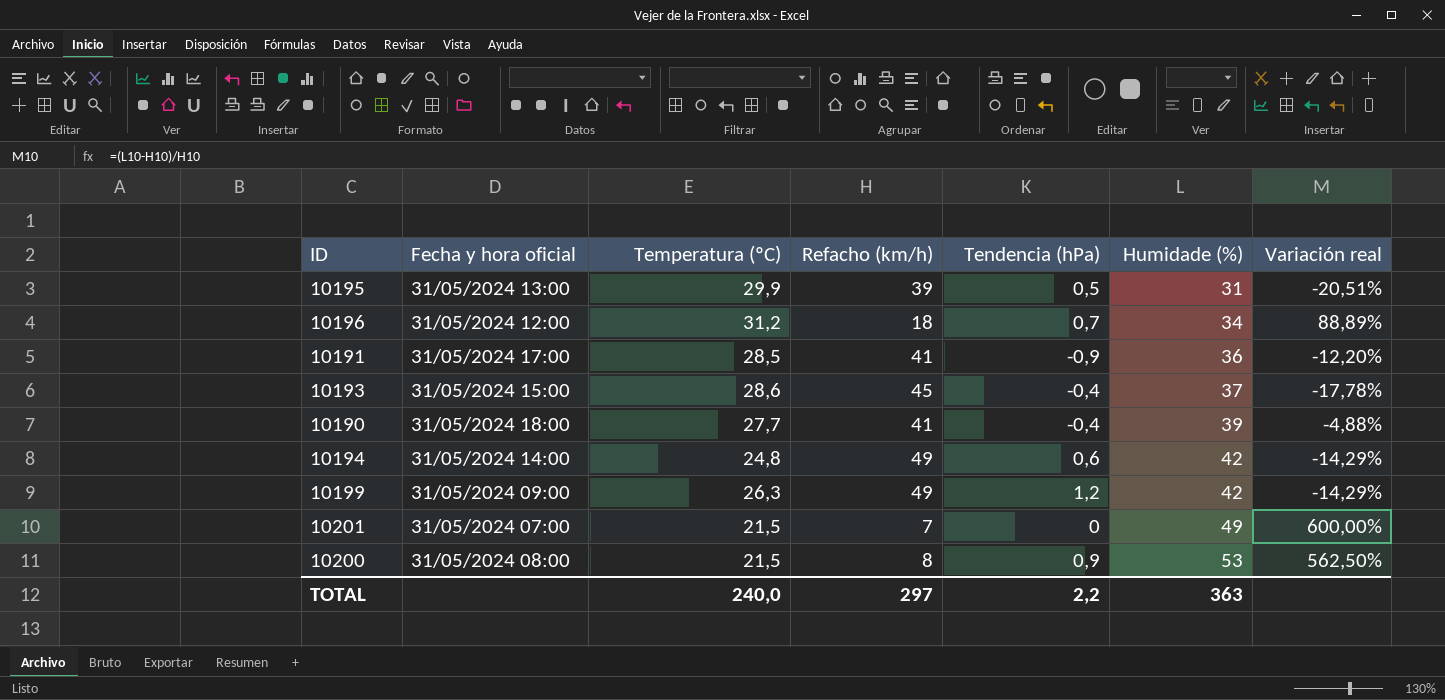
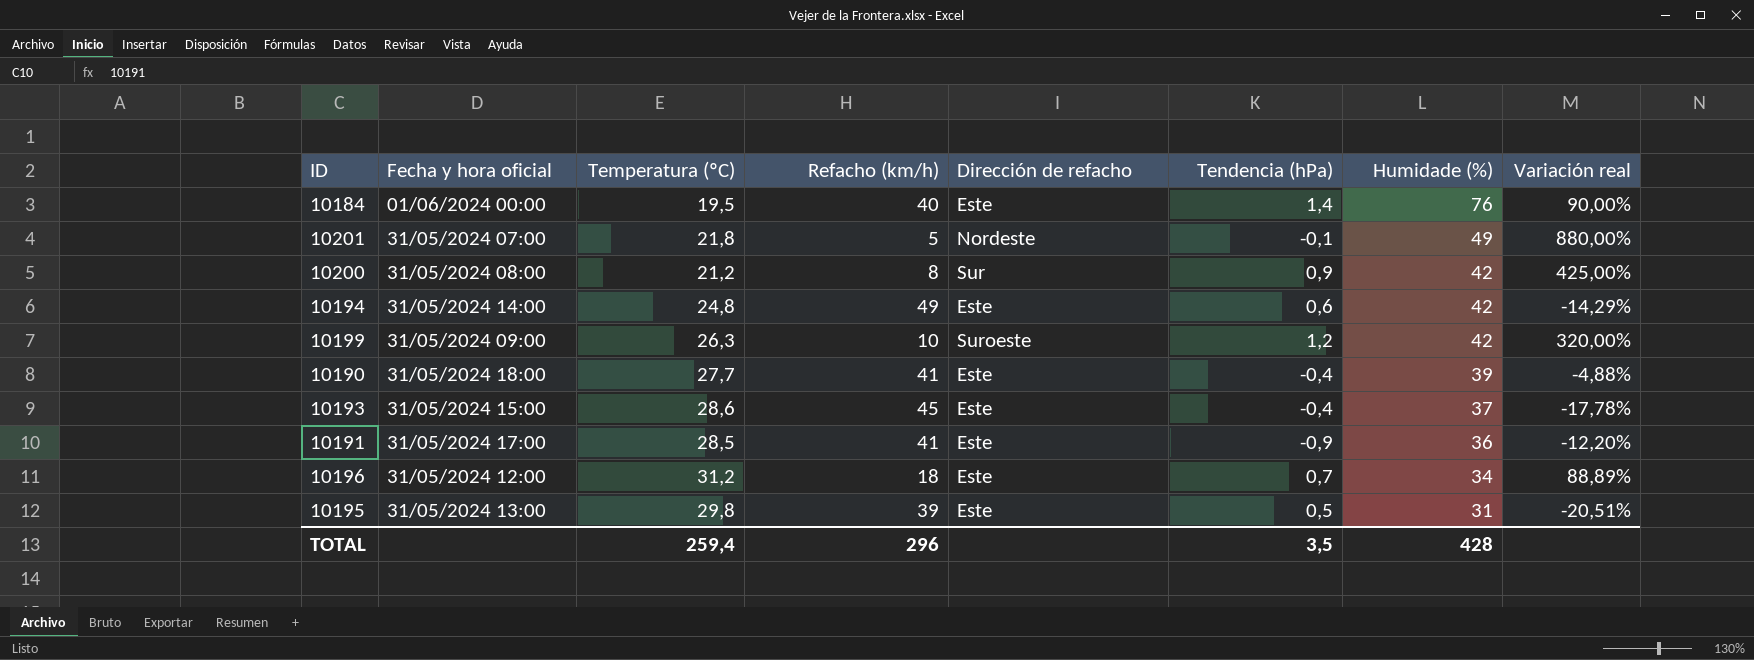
row order: Humidade (%) ascending -> Humidade (%) descending
column Dirección de refacho | position: none -> 5
row 10184: none -> 01/06/2024 00:00 | 19,5 | 40 | Este | 1,4 | 76 | 90,00%
10201 | Temperatura (ºC): 21,5 -> 21,8
10201 | Refacho (km/h): 7 -> 5
10201 | Tendencia (hPa): 0 -> -0,1
10201 | Variación real: 600,00% -> 880,00%
10200 | Temperatura (ºC): 21,5 -> 21,2
10200 | Humidade (%): 53 -> 42
10200 | Variación real: 562,50% -> 425,00%
10199 | Refacho (km/h): 49 -> 10
10199 | Variación real: -14,29% -> 320,00%
10195 | Temperatura (ºC): 29,9 -> 29,8
TOTAL | Temperatura (ºC): 240,0 -> 259,4
TOTAL | Refacho (km/h): 297 -> 296
TOTAL | Tendencia (hPa): 2,2 -> 3,5
TOTAL | Humidade (%): 363 -> 428

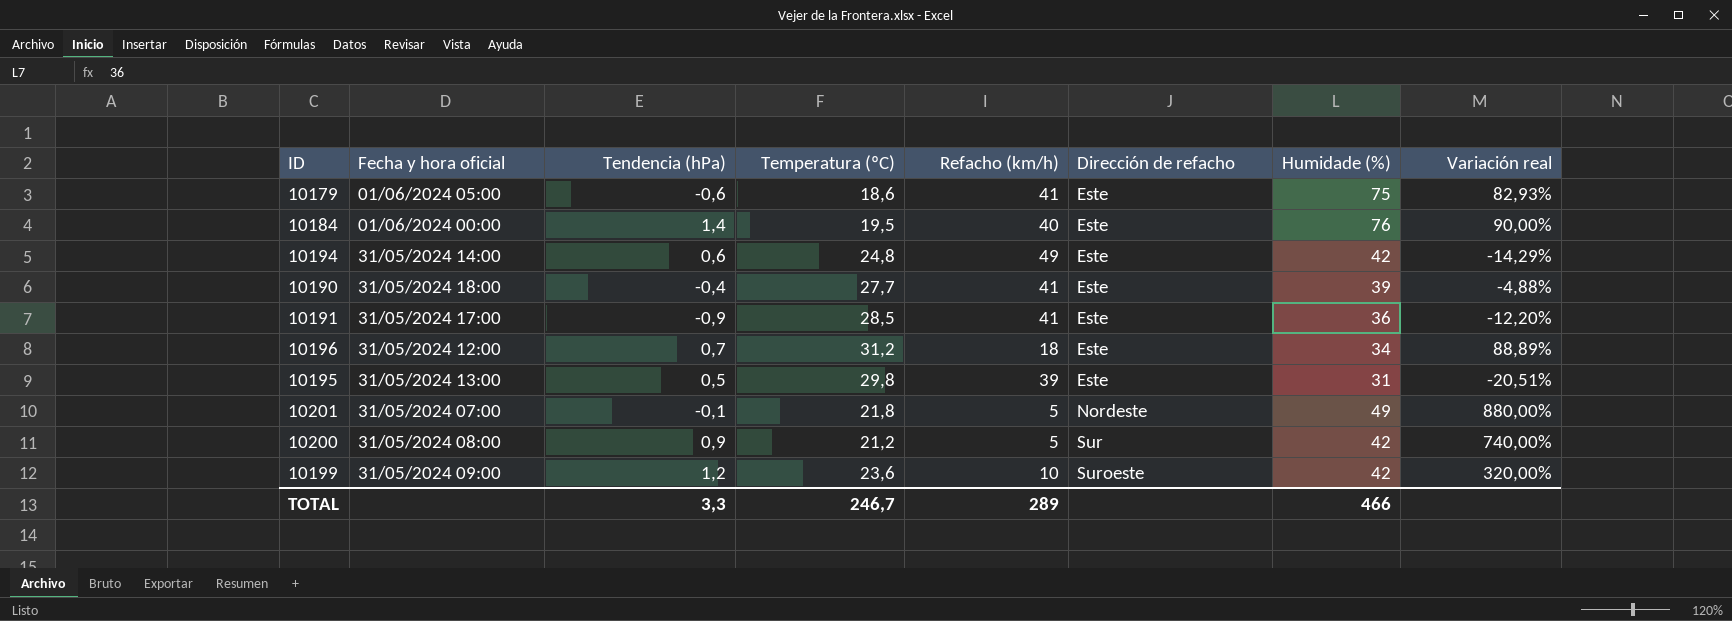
row order: Humidade (%) descending -> Dirección de refacho ascending
column Tendencia (hPa) | position: 6 -> 3
row 10193: 31/05/2024 15:00 | 28,6 | 45 | Este | -0,4 | 37 | -17,78% -> none
row 10179: none -> 01/06/2024 05:00 | -0,6 | 18,6 | 41 | Este | 75 | 82,93%
10200 | Refacho (km/h): 8 -> 5
10200 | Variación real: 425,00% -> 740,00%
10199 | Temperatura (ºC): 26,3 -> 23,6
TOTAL | Tendencia (hPa): 3,5 -> 3,3
TOTAL | Temperatura (ºC): 259,4 -> 246,7
TOTAL | Refacho (km/h): 296 -> 289
TOTAL | Humidade (%): 428 -> 466

